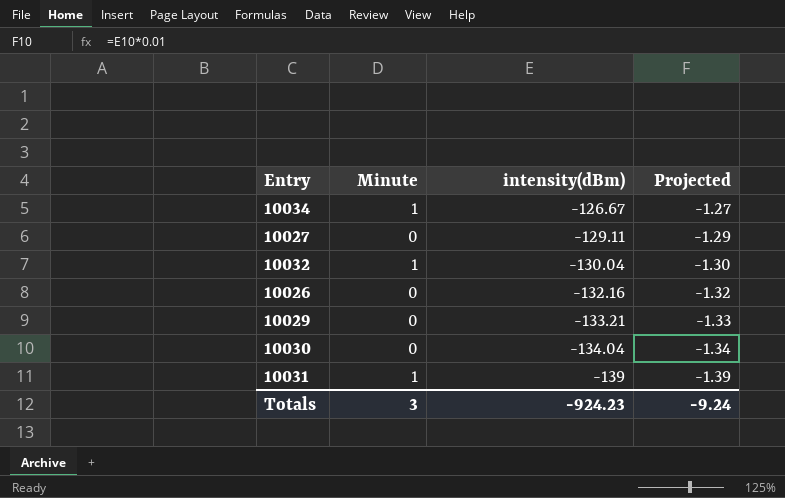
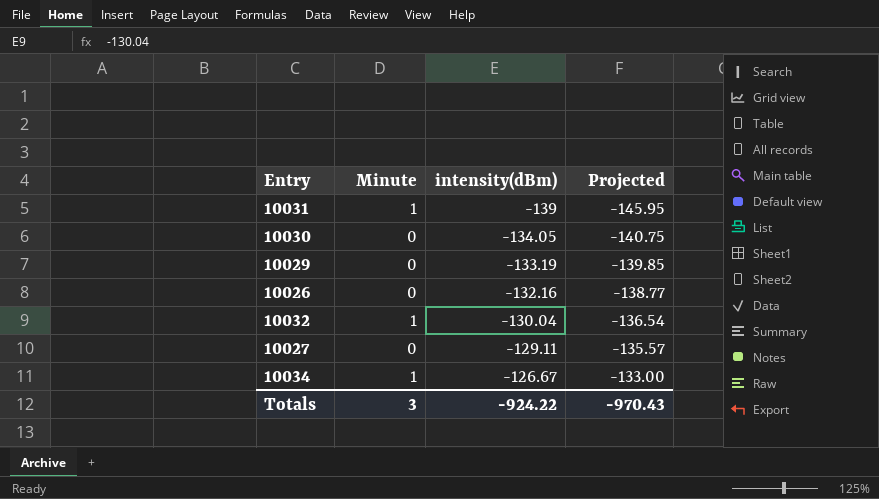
row order: intensity(dBm) descending -> intensity(dBm) ascending
column Projected | formula: [intensity(dBm)] * 0.01 -> [intensity(dBm)] * 1.05
10030 | intensity(dBm): -134.04 -> -134.05
10029 | intensity(dBm): -133.21 -> -133.19
Totals | intensity(dBm): -924.23 -> -924.22
Totals | Projected: -9.24 -> -970.43

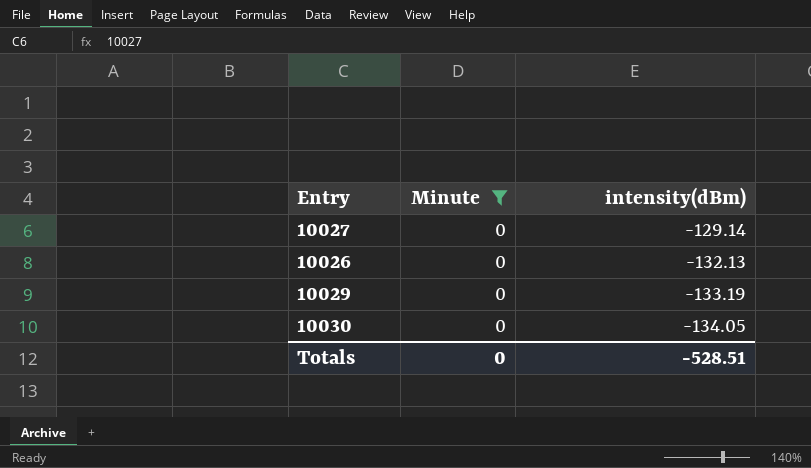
filter: none -> Minute = 0
row order: intensity(dBm) ascending -> intensity(dBm) descending
column Projected | formula: [intensity(dBm)] * 1.05 -> none
10027 | intensity(dBm): -129.11 -> -129.14
10026 | intensity(dBm): -132.16 -> -132.13
Totals | Minute: 3 -> 0
Totals | intensity(dBm): -924.22 -> -528.51

